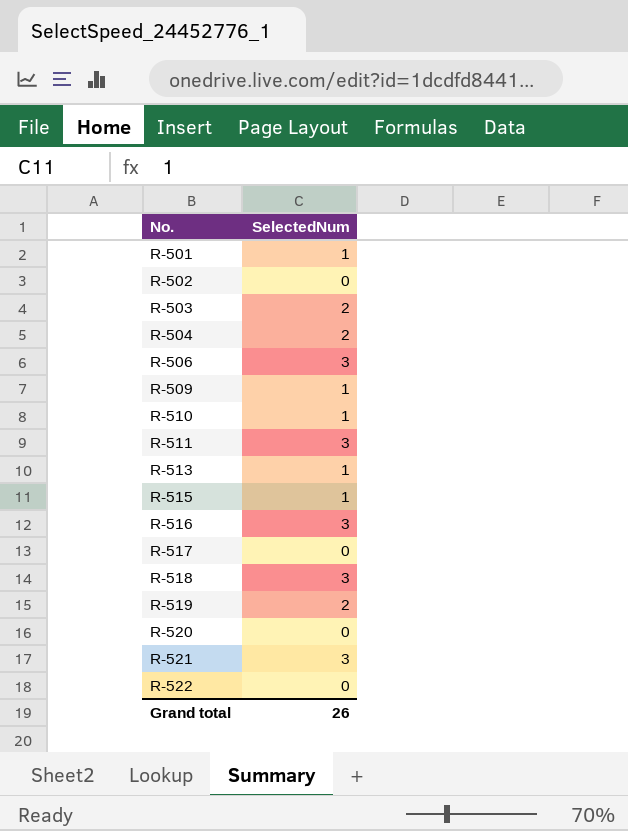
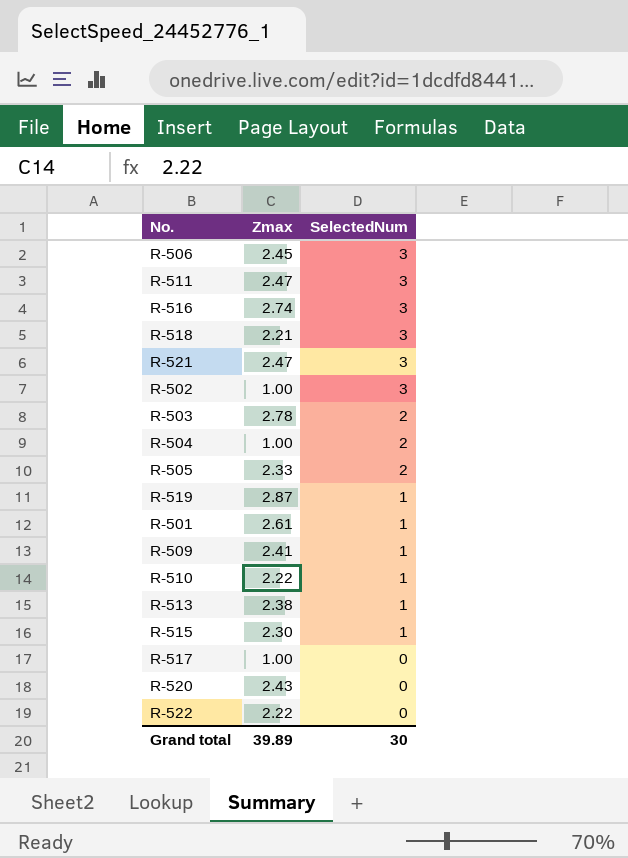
row order: No. ascending -> SelectedNum descending
column Zmax | position: none -> 2
R-502 | SelectedNum: 0 -> 3
row R-505: none -> 2.33 | 2
R-519 | SelectedNum: 2 -> 1
Grand total | SelectedNum: 26 -> 30

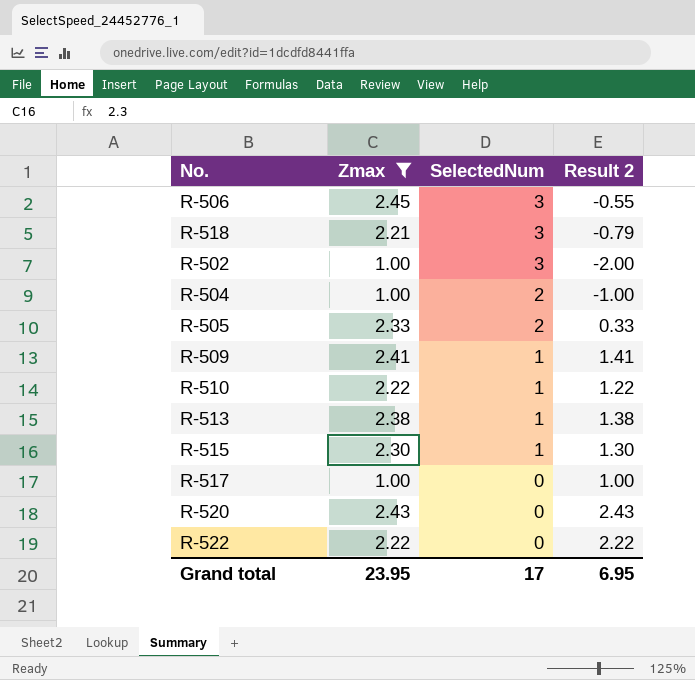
filter: none -> Zmax <= 2.45
column Result 2 | formula: none -> [Zmax] - [SelectedNum]
Grand total | Zmax: 39.89 -> 23.95
Grand total | SelectedNum: 30 -> 17

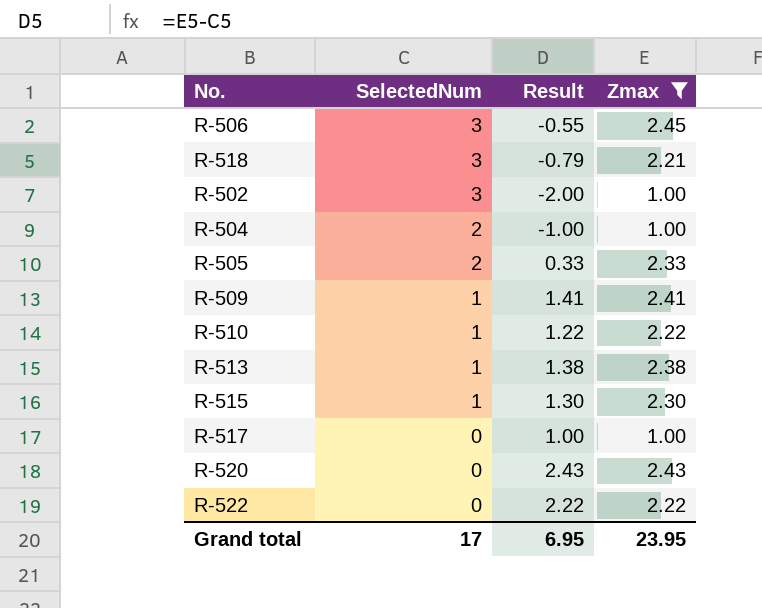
column name: Result 2 -> Result
column Zmax | position: 2 -> 4

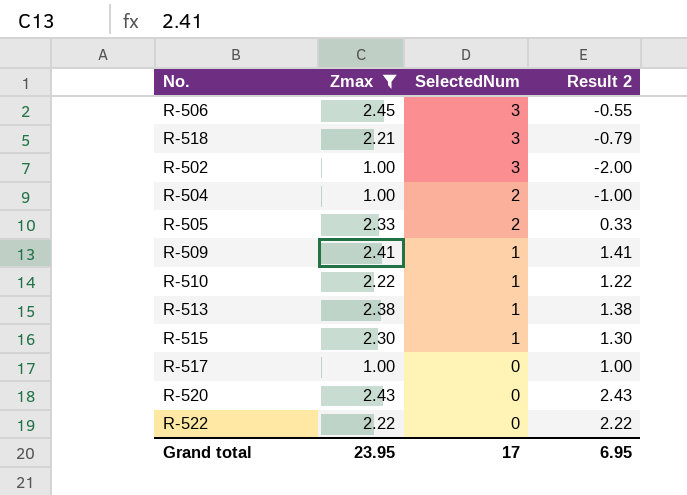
column Zmax | position: 4 -> 2
column name: Result -> Result 2

